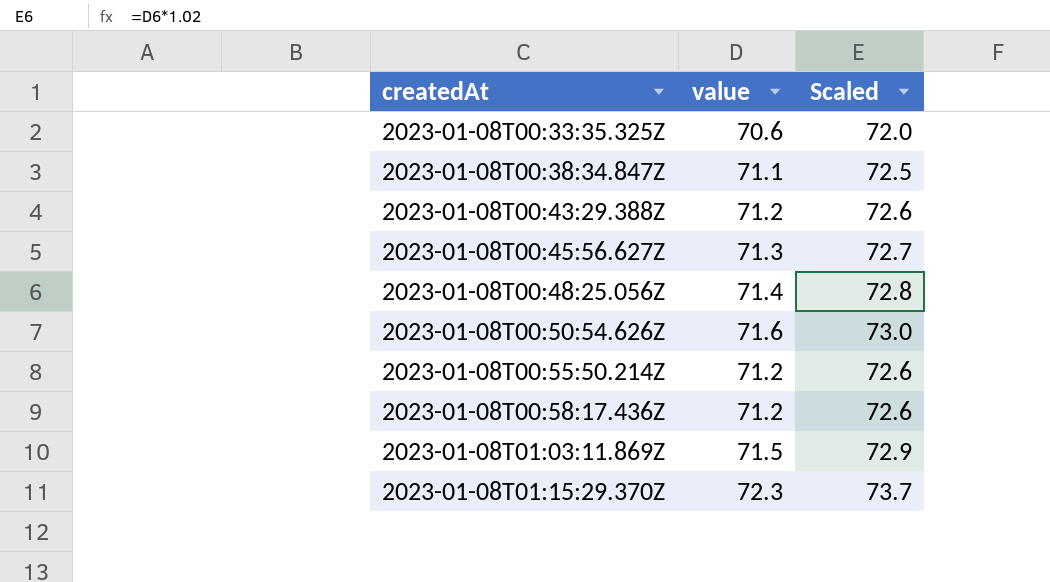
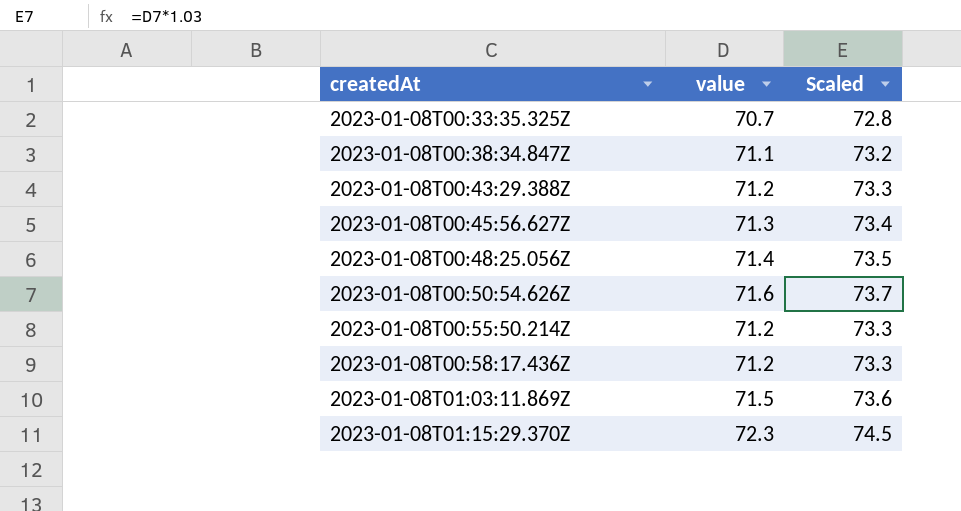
column Scaled | formula: [value] * 1.02 -> [value] * 1.03
2023-01-08T00:33:35.325Z | value: 70.6 -> 70.7

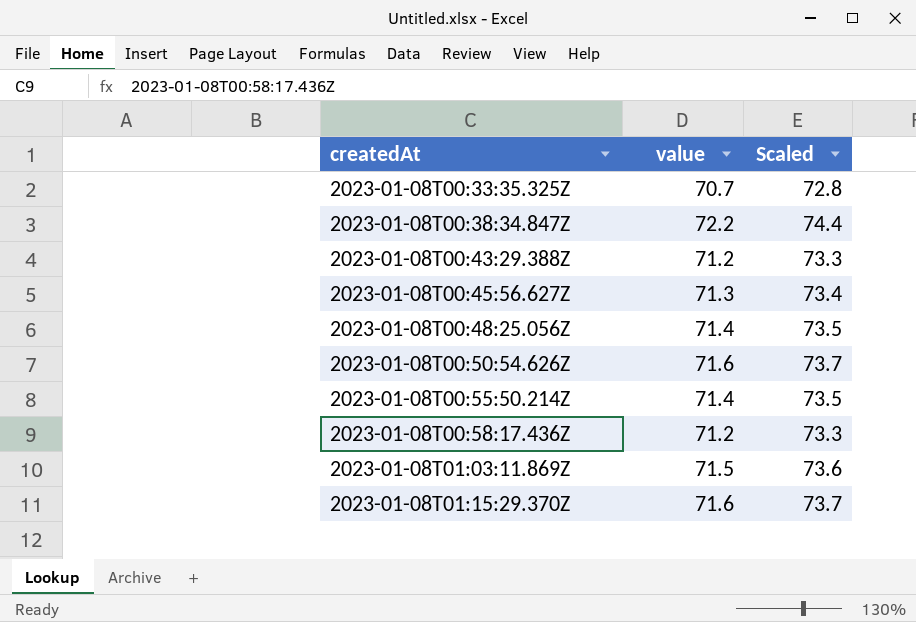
2023-01-08T00:38:34.847Z | value: 71.1 -> 72.2
2023-01-08T00:38:34.847Z | Scaled: 73.2 -> 74.4
2023-01-08T00:55:50.214Z | value: 71.2 -> 71.4
2023-01-08T00:55:50.214Z | Scaled: 73.3 -> 73.5
2023-01-08T01:15:29.370Z | value: 72.3 -> 71.6
2023-01-08T01:15:29.370Z | Scaled: 74.5 -> 73.7

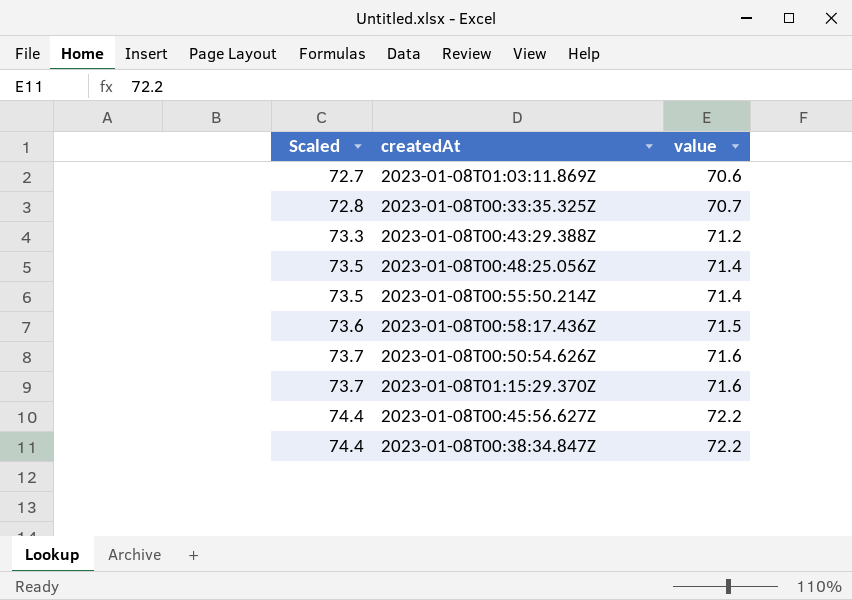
row order: createdAt ascending -> Scaled ascending
column Scaled | position: 3 -> 1
2023-01-08T01:03:11.869Z | Scaled: 73.6 -> 72.7
2023-01-08T01:03:11.869Z | value: 71.5 -> 70.6
2023-01-08T00:58:17.436Z | Scaled: 73.3 -> 73.6
2023-01-08T00:58:17.436Z | value: 71.2 -> 71.5
2023-01-08T00:45:56.627Z | Scaled: 73.4 -> 74.4
2023-01-08T00:45:56.627Z | value: 71.3 -> 72.2

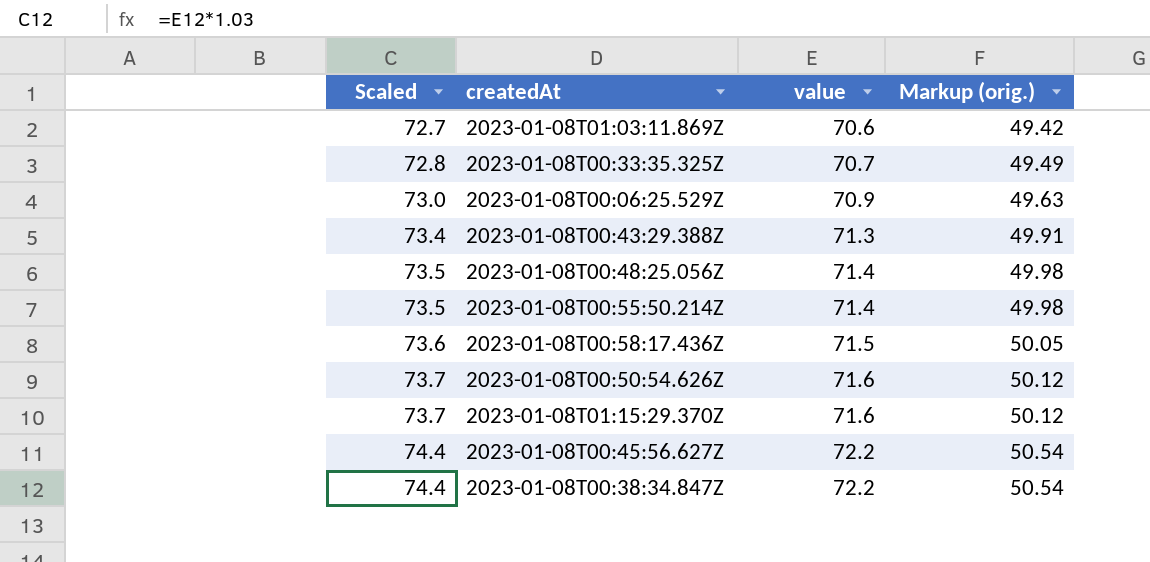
column Markup (orig.) | formula: none -> [value] * 0.7
row 2023-01-08T00:06:25.529Z: none -> 73.0 | 70.9 | 49.63
2023-01-08T00:43:29.388Z | Scaled: 73.3 -> 73.4
2023-01-08T00:43:29.388Z | value: 71.2 -> 71.3

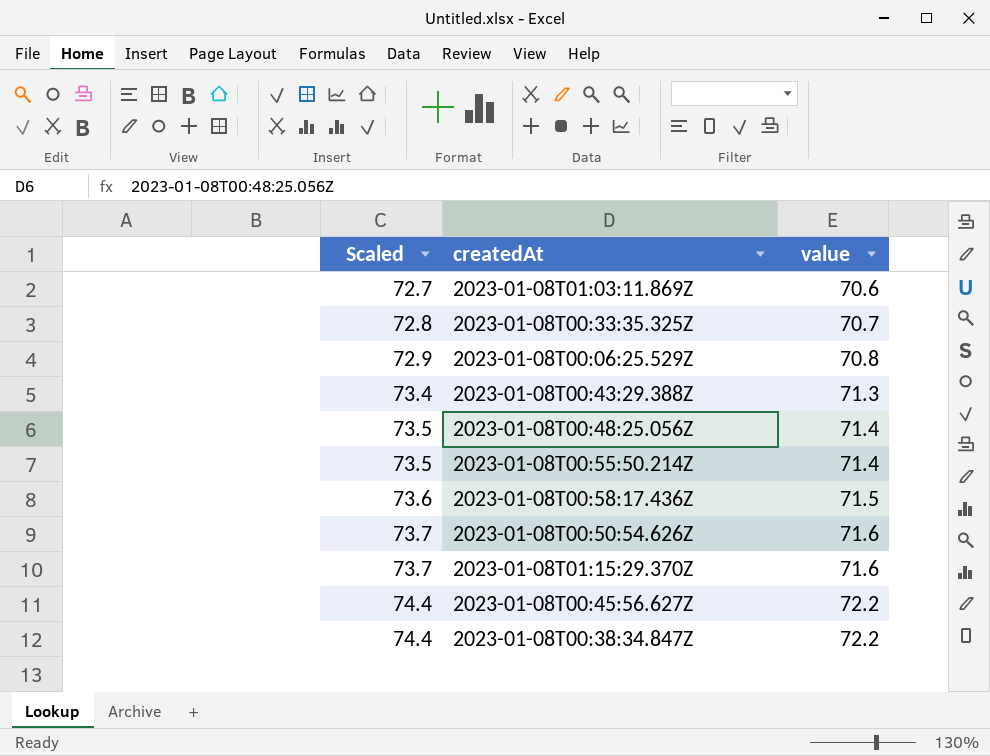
column Markup (orig.) | formula: [value] * 0.7 -> none
2023-01-08T00:06:25.529Z | Scaled: 73.0 -> 72.9
2023-01-08T00:06:25.529Z | value: 70.9 -> 70.8

